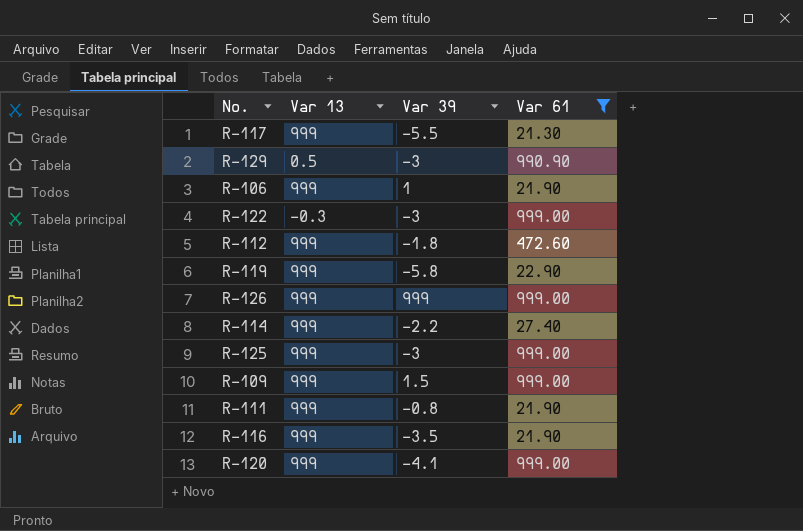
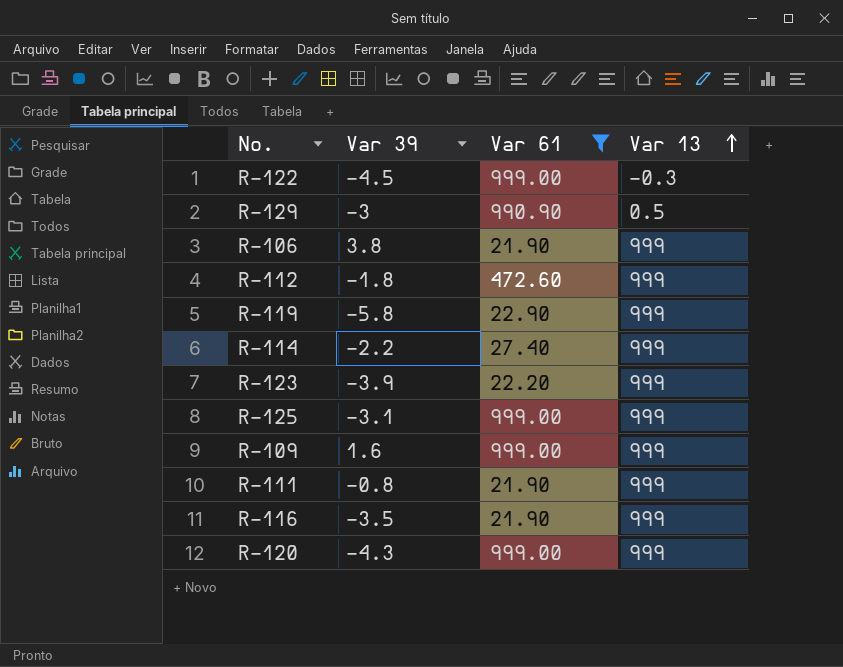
row order: none -> Var 13 ascending
column Var 13 | position: 2 -> 4
row R-117: 999 | -5.5 | 21.30 -> none
row R-126: 999 | 999 | 999.00 -> none
R-122 | Var 39: -3 -> -4.5
R-106 | Var 39: 1 -> 3.8
row R-123: none -> -3.9 | 22.20 | 999
R-125 | Var 39: -3 -> -3.1
R-109 | Var 39: 1.5 -> 1.6
R-120 | Var 39: -4.1 -> -4.3

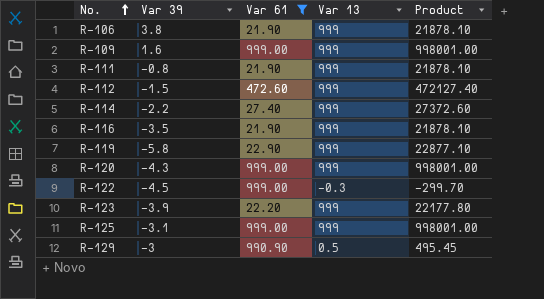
row order: Var 13 ascending -> No. ascending
column Product | formula: none -> [Var 61] * [Var 13]
R-112 | Var 39: -1.8 -> -1.5

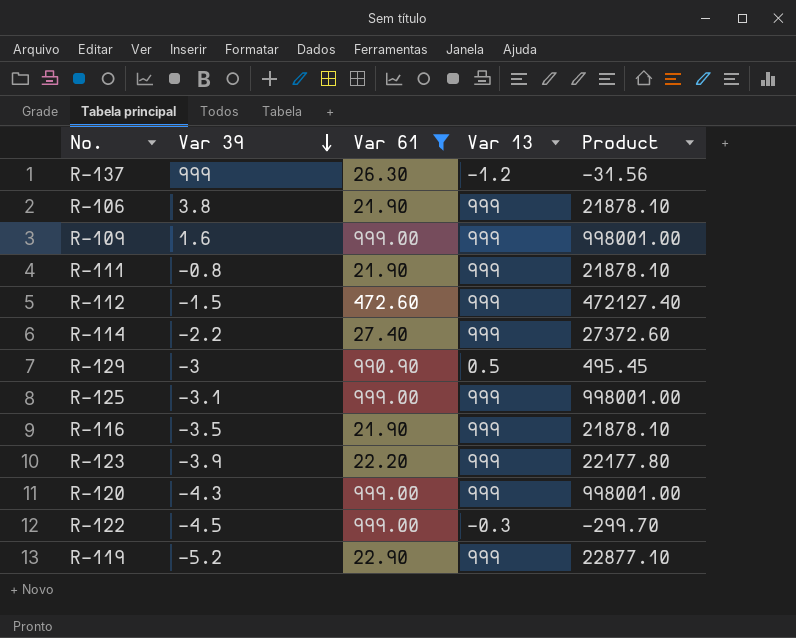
row order: No. ascending -> Var 39 descending
row R-137: none -> 999 | 26.30 | -1.2 | -31.56
R-119 | Var 39: -5.8 -> -5.2

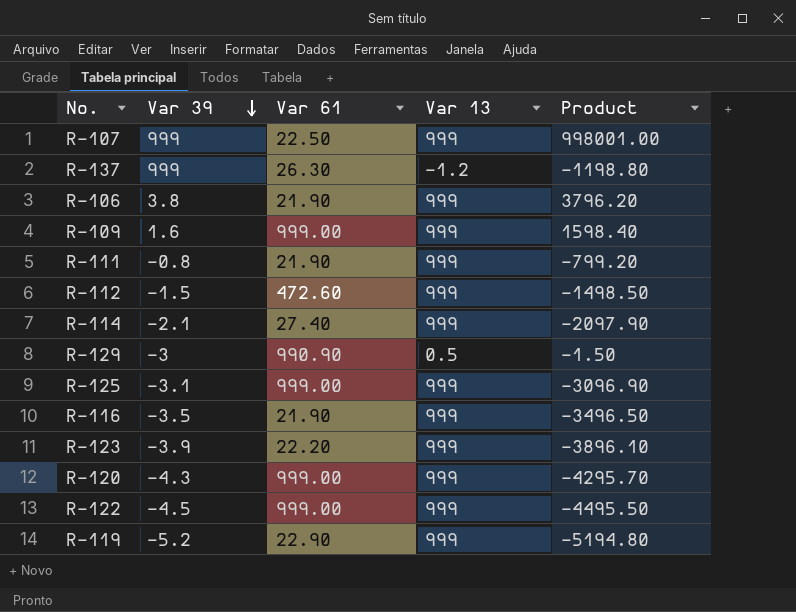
filter: Var 61 != 22.50 -> none
column Product | formula: [Var 61] * [Var 13] -> [Var 39] * [Var 13]
R-114 | Var 39: -2.2 -> -2.1
R-122 | Var 13: -0.3 -> 999

